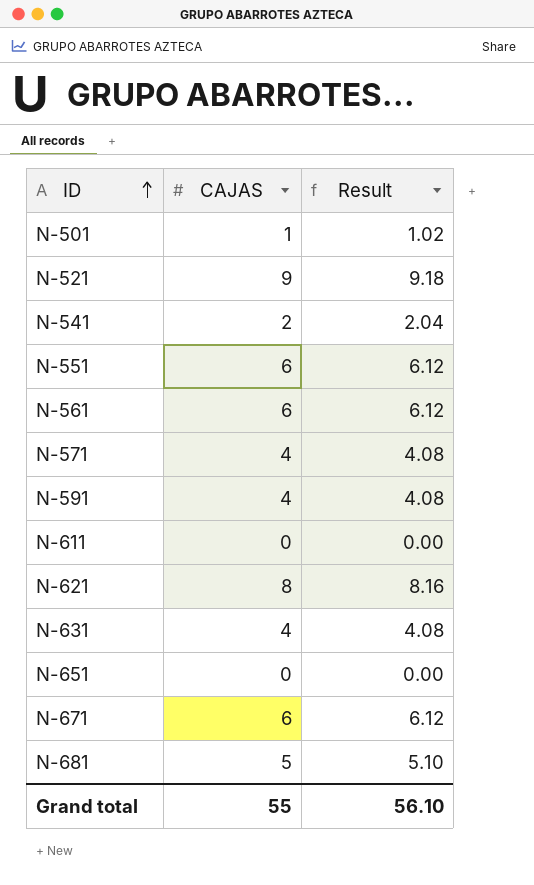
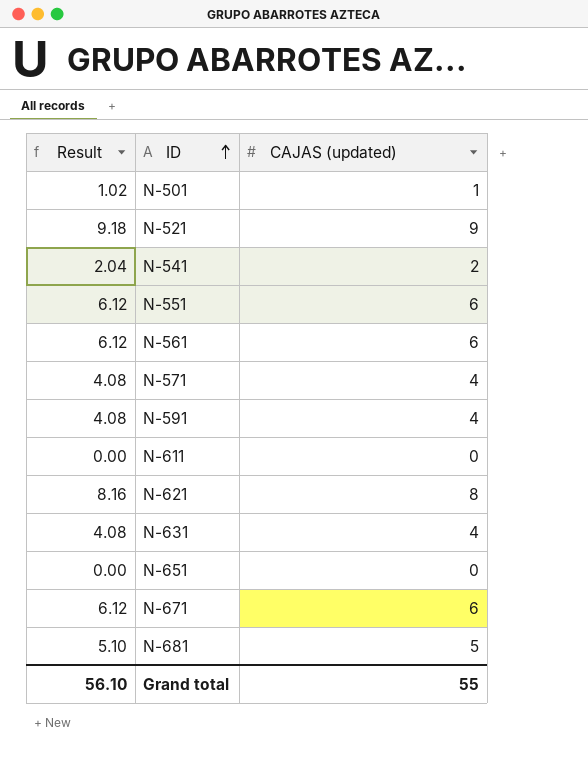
column Result | position: 3 -> 1
column name: CAJAS -> CAJAS (updated)

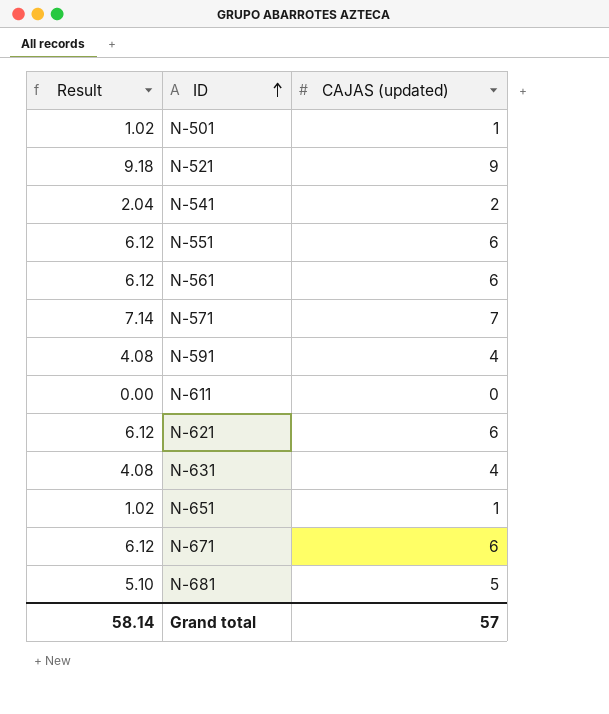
N-571 | Result: 4.08 -> 7.14
N-571 | CAJAS (updated): 4 -> 7
N-621 | Result: 8.16 -> 6.12
N-621 | CAJAS (updated): 8 -> 6
N-651 | Result: 0.00 -> 1.02
N-651 | CAJAS (updated): 0 -> 1
Grand total | Result: 56.10 -> 58.14
Grand total | CAJAS (updated): 55 -> 57

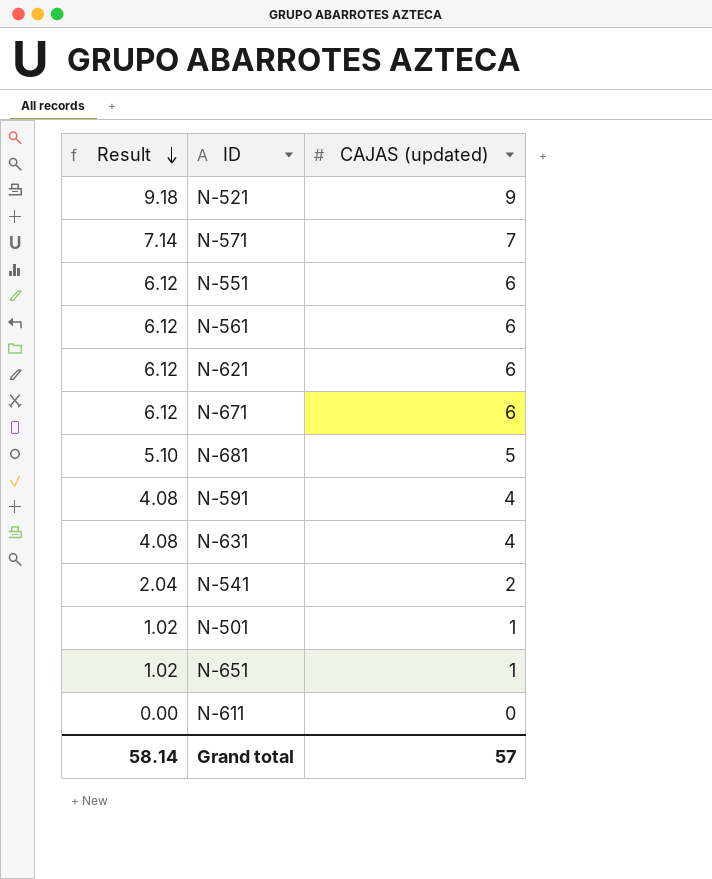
row order: ID ascending -> Result descending

